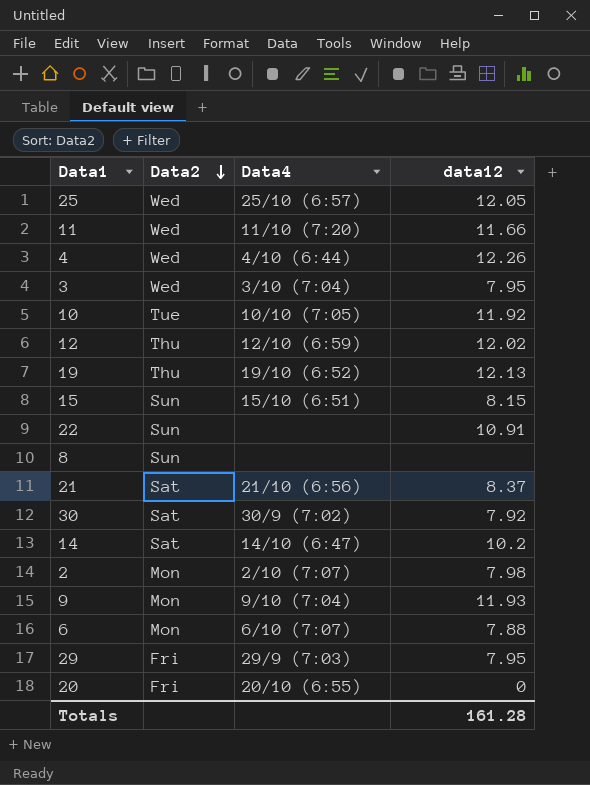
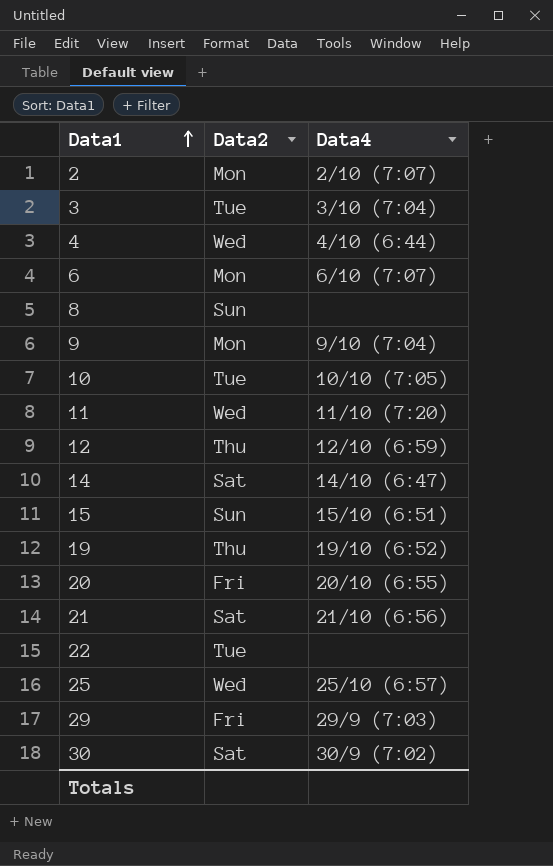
row order: Data2 descending -> Data1 ascending
column data12 | position: 4 -> none
3 | Data2: Wed -> Tue
22 | Data2: Sun -> Tue

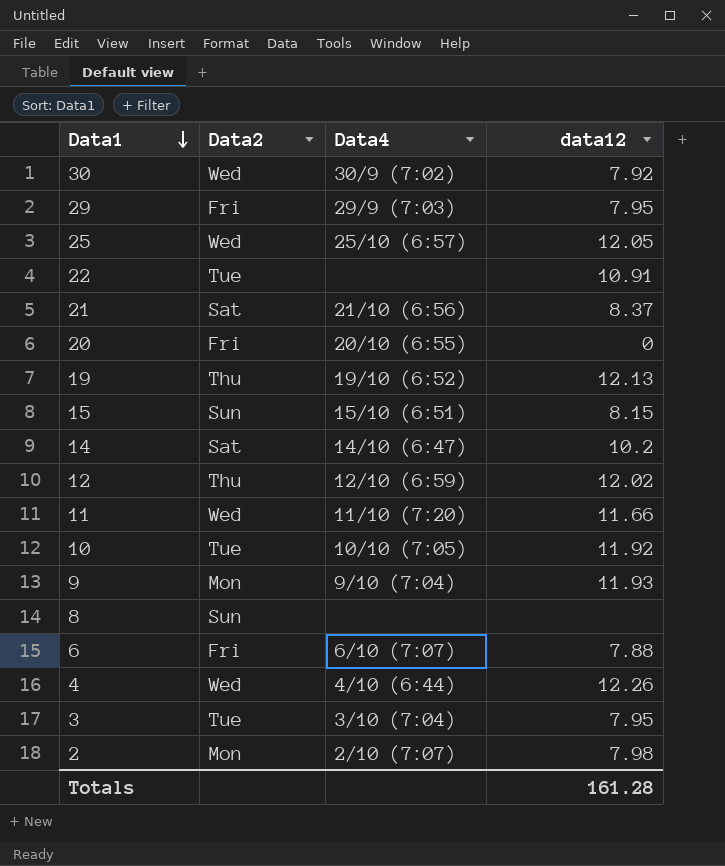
row order: Data1 ascending -> Data1 descending
column data12 | position: none -> 4
30 | Data2: Sat -> Wed
6 | Data2: Mon -> Fri

